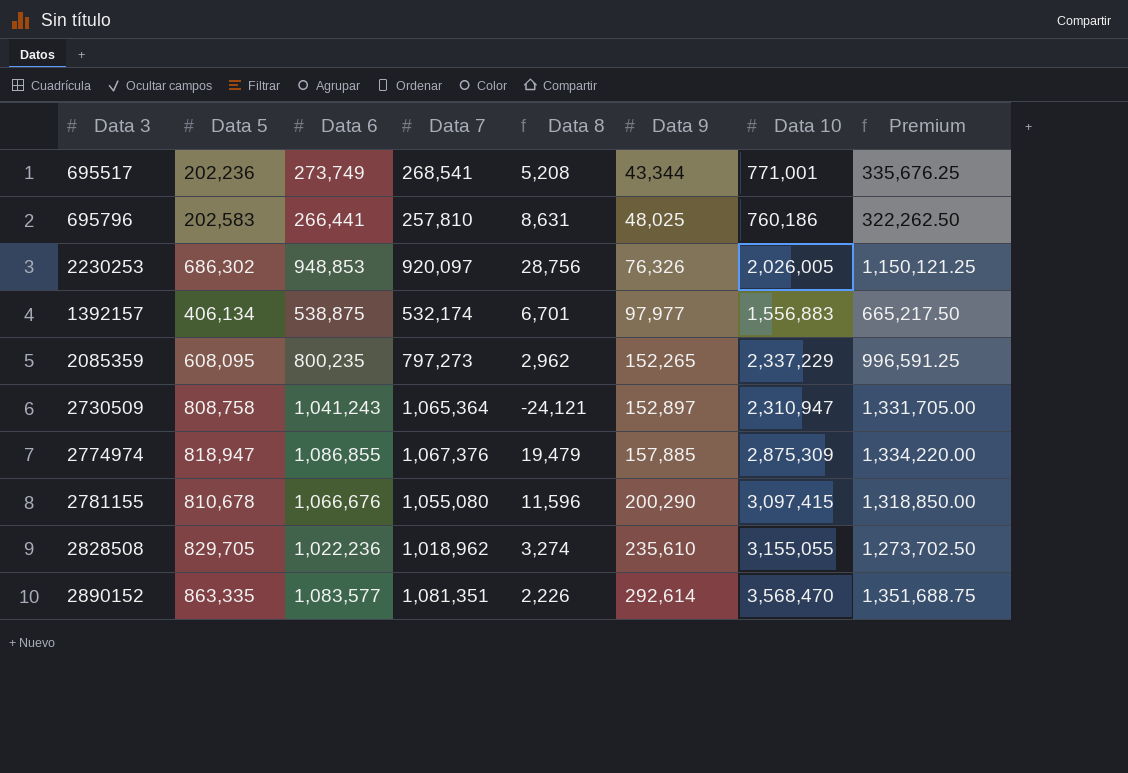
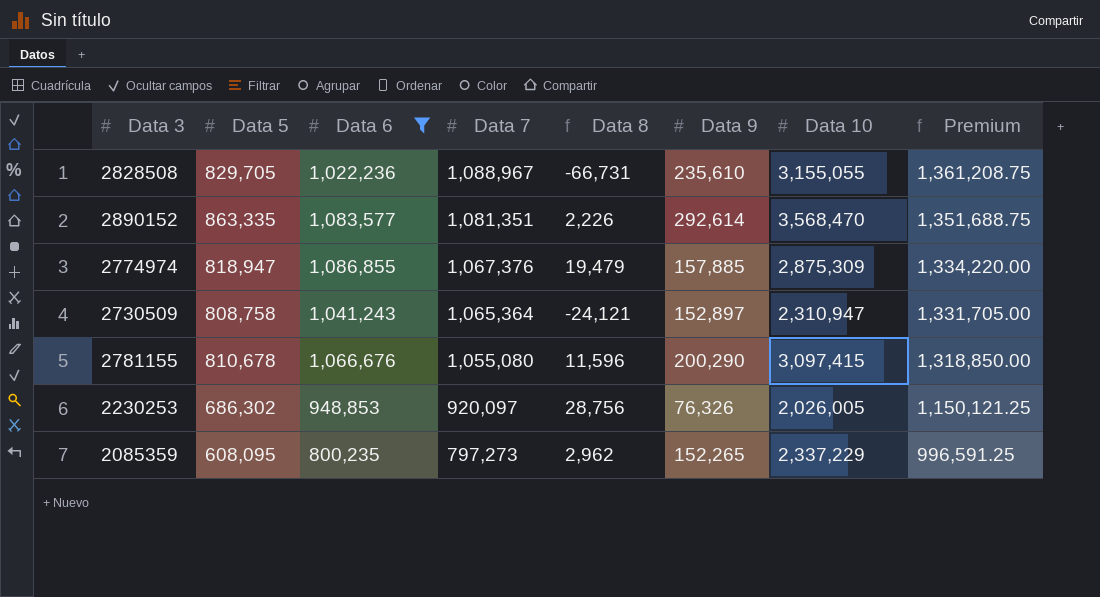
filter: none -> Data 6 >= 800,235
row order: Data 9 ascending -> Data 7 descending
2828508 | Data 7: 1,018,962 -> 1,088,967
2828508 | Data 8: 3,274 -> -66,731
2828508 | Premium: 1,273,702.50 -> 1,361,208.75

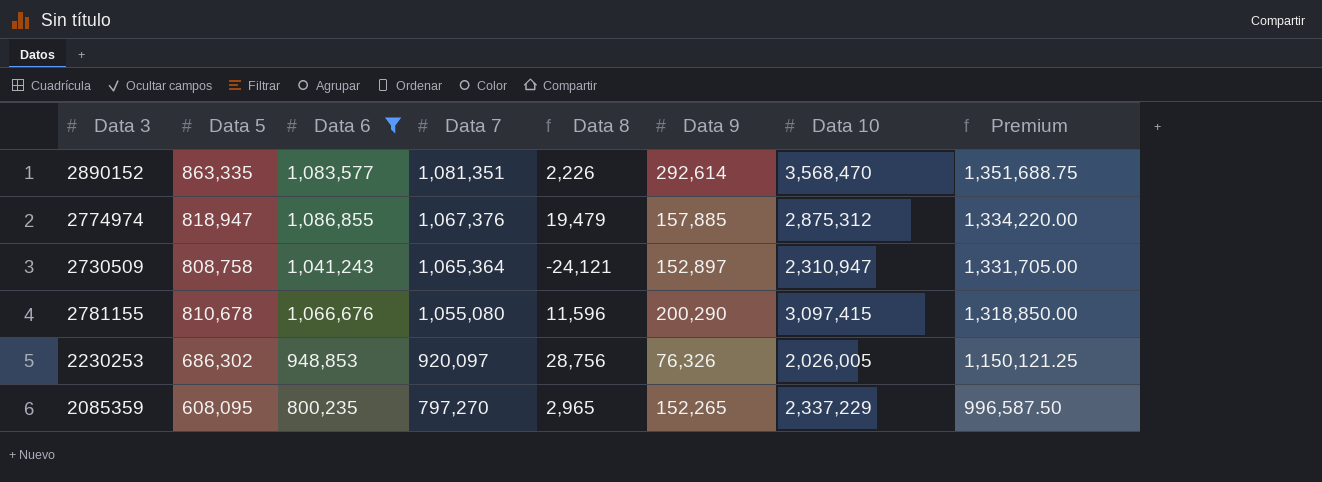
row 2828508: 829,705 | 1,022,236 | 1,088,967 | -66,731 | 235,610 | 3,155,055 | 1,361,208.75 -> none
2774974 | Data 10: 2,875,309 -> 2,875,312
2085359 | Data 7: 797,273 -> 797,270
2085359 | Data 8: 2,962 -> 2,965
2085359 | Premium: 996,591.25 -> 996,587.50

